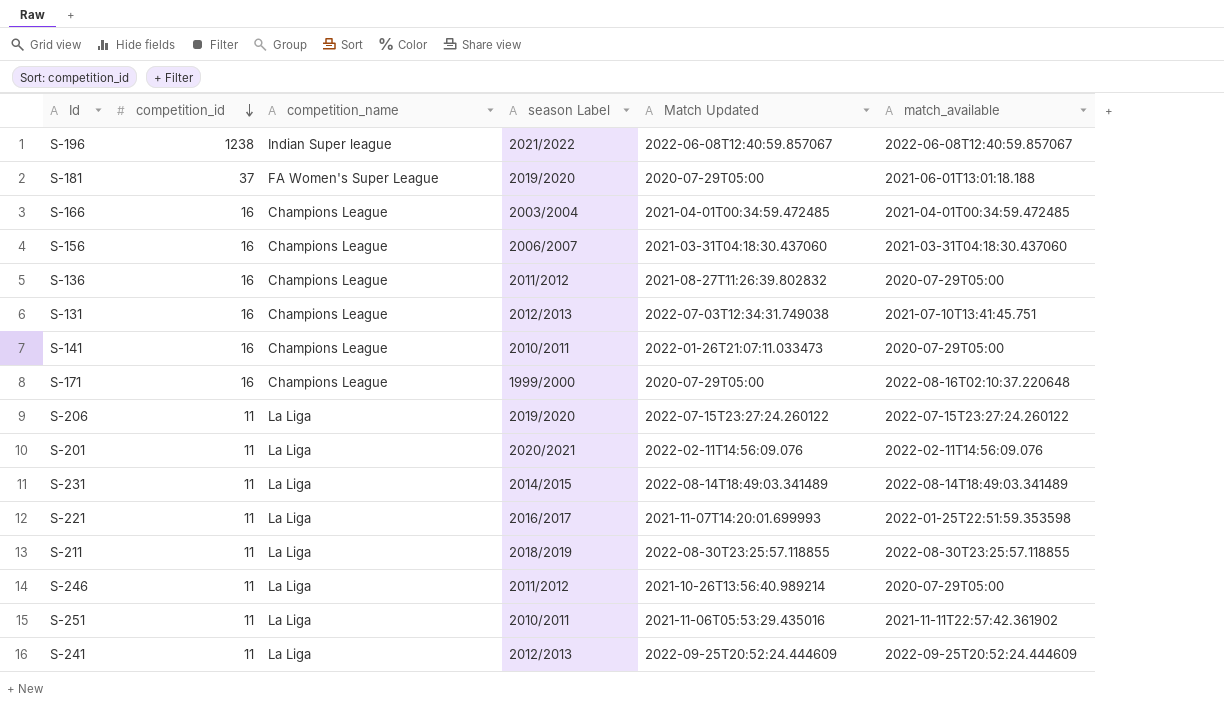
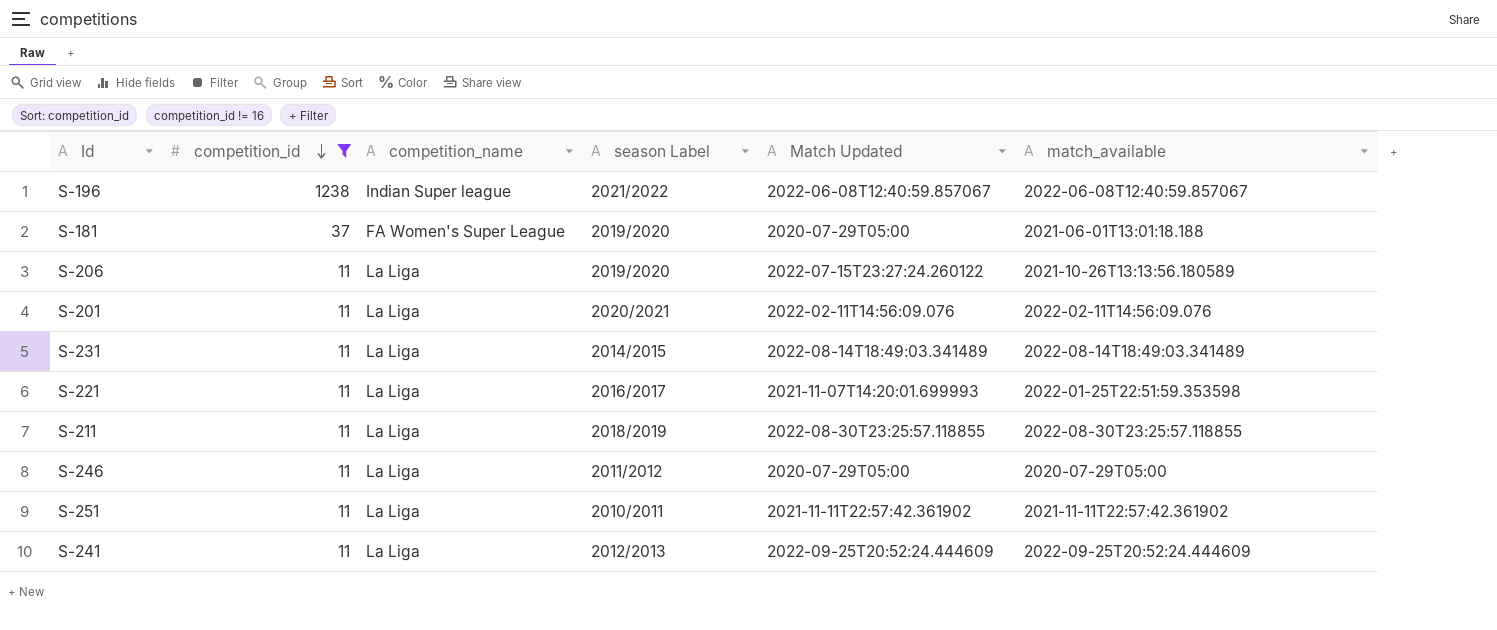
filter: none -> competition_id != 16
S-206 | match_available: 2022-07-15T23:27:24.260122 -> 2021-10-26T13:13:56.180589
S-246 | Match Updated: 2021-10-26T13:56:40.989214 -> 2020-07-29T05:00
S-251 | Match Updated: 2021-11-06T05:53:29.435016 -> 2021-11-11T22:57:42.361902

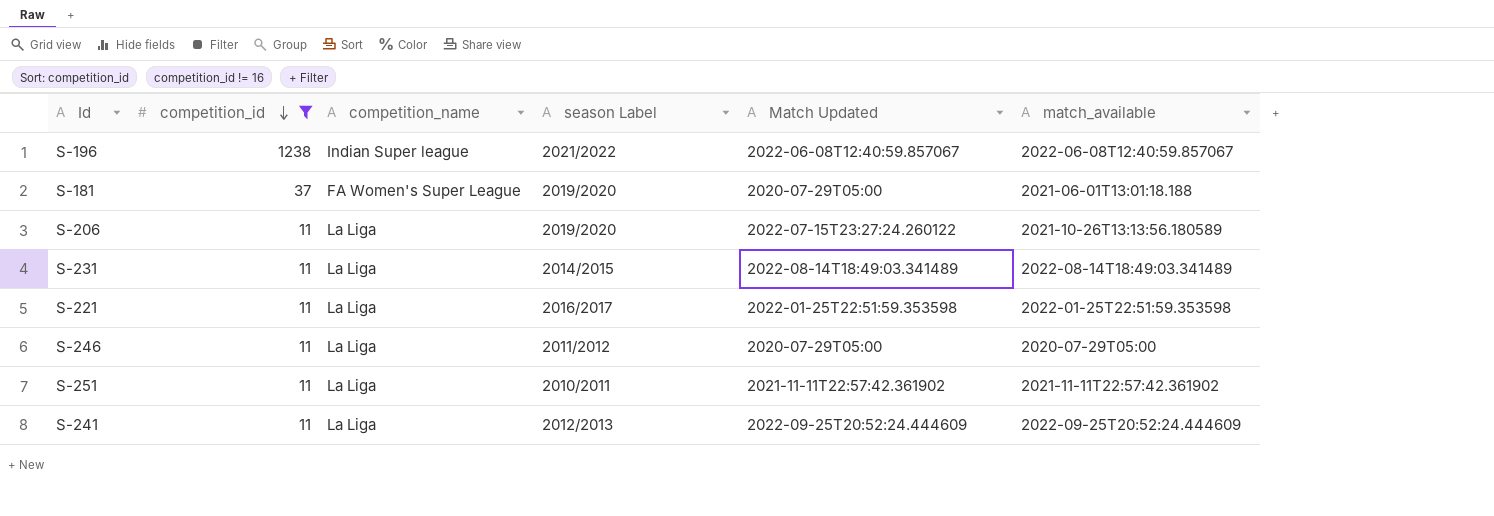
row S-201: 11 | La Liga | 2020/2021 | 2022-02-11T14:56:09.076 | 2022-02-11T14:56:09.076 -> none
row S-211: 11 | La Liga | 2018/2019 | 2022-08-30T23:25:57.118855 | 2022-08-30T23:25:57.118855 -> none
S-221 | Match Updated: 2021-11-07T14:20:01.699993 -> 2022-01-25T22:51:59.353598

